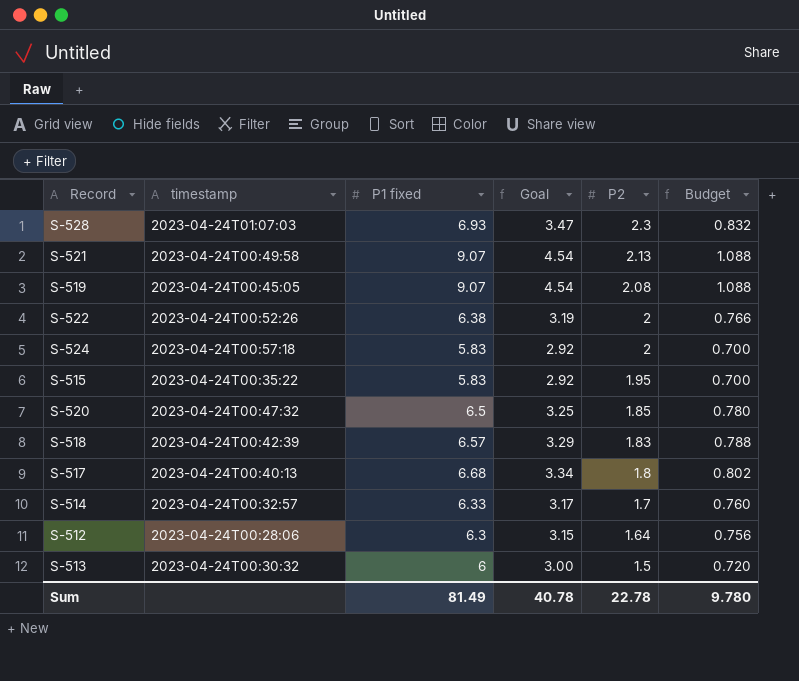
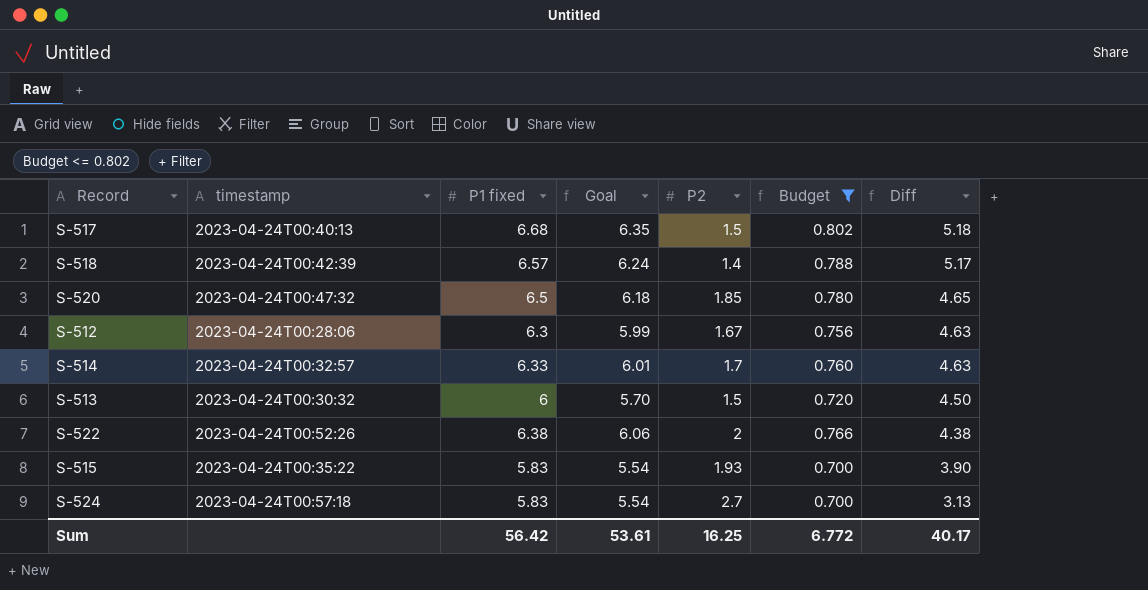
filter: none -> Budget <= 0.802
row order: P2 descending -> Diff descending
column Goal | formula: [P1 fixed] * 0.5 -> [P1 fixed] * 0.95
column Diff | formula: none -> [P1 fixed] - [P2]
S-517 | P2: 1.8 -> 1.5
S-518 | P2: 1.83 -> 1.4
S-512 | P2: 1.64 -> 1.67
S-515 | P2: 1.95 -> 1.93
S-524 | P2: 2 -> 2.7
Sum | P1 fixed: 81.49 -> 56.42
Sum | Goal: 40.78 -> 53.61
Sum | P2: 22.78 -> 16.25
Sum | Budget: 9.780 -> 6.772

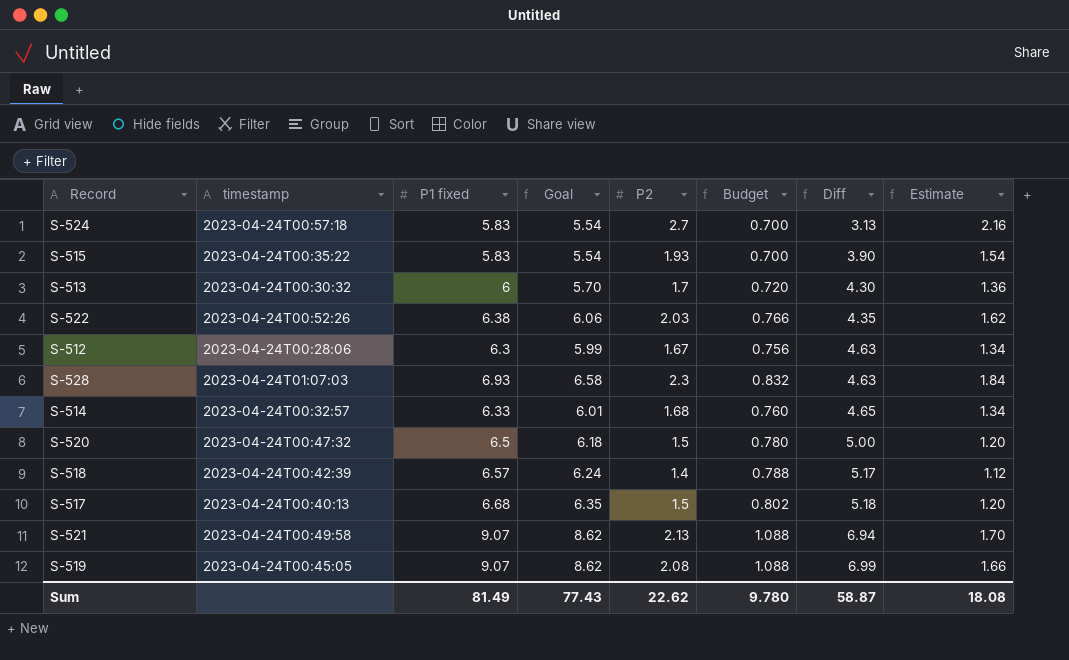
filter: Budget <= 0.802 -> none
row order: Diff descending -> Diff ascending
column Estimate | formula: none -> [P2] * 0.8
S-513 | P2: 1.5 -> 1.7
S-513 | Diff: 4.50 -> 4.30
S-522 | P2: 2 -> 2.03
S-522 | Diff: 4.38 -> 4.35
S-514 | P2: 1.7 -> 1.68
S-514 | Diff: 4.63 -> 4.65
S-520 | P2: 1.85 -> 1.5
S-520 | Diff: 4.65 -> 5.00
Sum | P1 fixed: 56.42 -> 81.49
Sum | Goal: 53.61 -> 77.43
Sum | P2: 16.25 -> 22.62
Sum | Budget: 6.772 -> 9.780
Sum | Diff: 40.17 -> 58.87

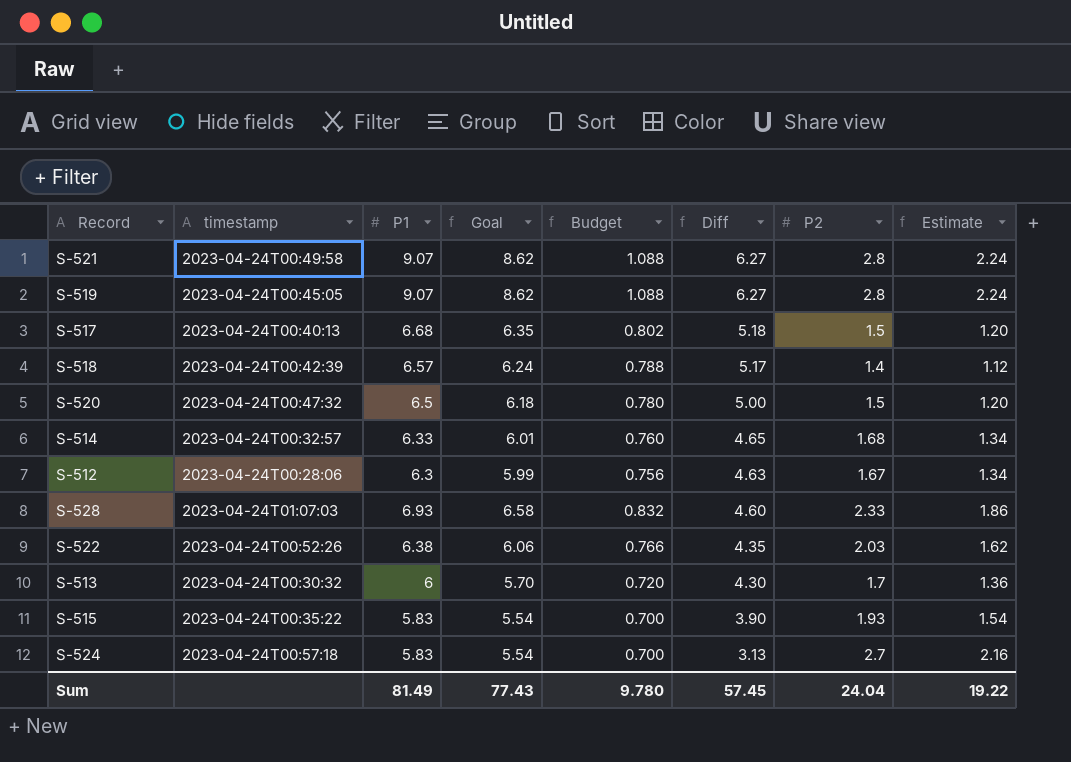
row order: Diff ascending -> Diff descending
column name: P1 fixed -> P1
column P2 | position: 5 -> 7
S-521 | Diff: 6.94 -> 6.27
S-521 | P2: 2.13 -> 2.8
S-521 | Estimate: 1.70 -> 2.24
S-519 | Diff: 6.99 -> 6.27
S-519 | P2: 2.08 -> 2.8
S-519 | Estimate: 1.66 -> 2.24
S-528 | Diff: 4.63 -> 4.60
S-528 | P2: 2.3 -> 2.33
S-528 | Estimate: 1.84 -> 1.86
Sum | Diff: 58.87 -> 57.45
Sum | P2: 22.62 -> 24.04
Sum | Estimate: 18.08 -> 19.22

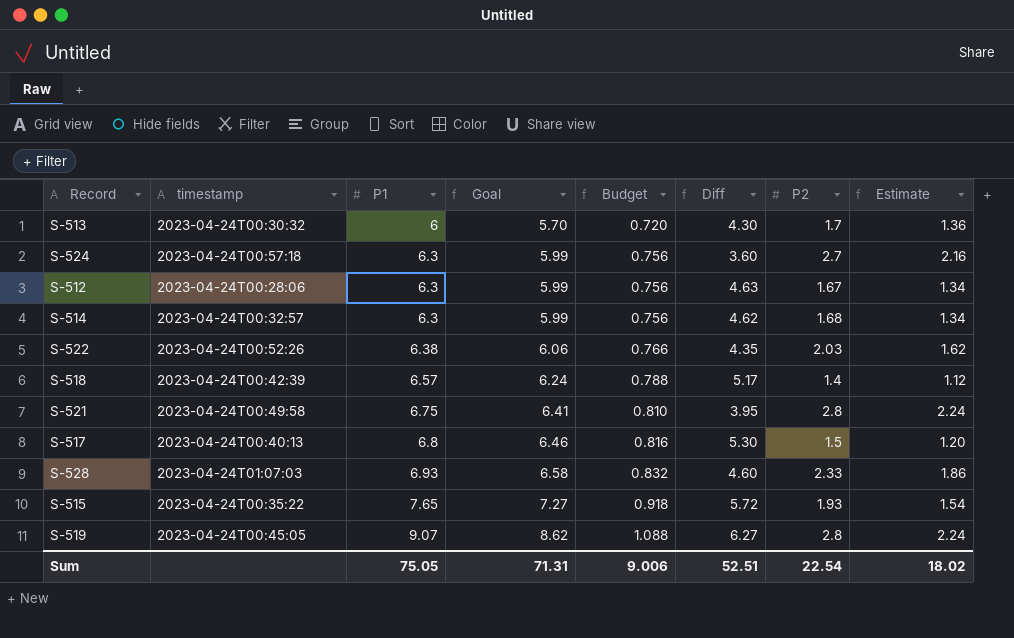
row order: Diff descending -> P1 ascending
row S-520: 2023-04-24T00:47:32 | 6.5 | 6.18 | 0.780 | 5.00 | 1.5 | 1.20 -> none
S-524 | P1: 5.83 -> 6.3
S-524 | Goal: 5.54 -> 5.99
S-524 | Budget: 0.700 -> 0.756
S-524 | Diff: 3.13 -> 3.60
S-514 | P1: 6.33 -> 6.3
S-514 | Goal: 6.01 -> 5.99
S-514 | Budget: 0.760 -> 0.756
S-514 | Diff: 4.65 -> 4.62
S-521 | P1: 9.07 -> 6.75
S-521 | Goal: 8.62 -> 6.41
S-521 | Budget: 1.088 -> 0.810
S-521 | Diff: 6.27 -> 3.95
S-517 | P1: 6.68 -> 6.8
S-517 | Goal: 6.35 -> 6.46
S-517 | Budget: 0.802 -> 0.816
S-517 | Diff: 5.18 -> 5.30
S-515 | P1: 5.83 -> 7.65
S-515 | Goal: 5.54 -> 7.27
S-515 | Budget: 0.700 -> 0.918
S-515 | Diff: 3.90 -> 5.72
Sum | P1: 81.49 -> 75.05
Sum | Goal: 77.43 -> 71.31
Sum | Budget: 9.780 -> 9.006
Sum | Diff: 57.45 -> 52.51
Sum | P2: 24.04 -> 22.54
Sum | Estimate: 19.22 -> 18.02

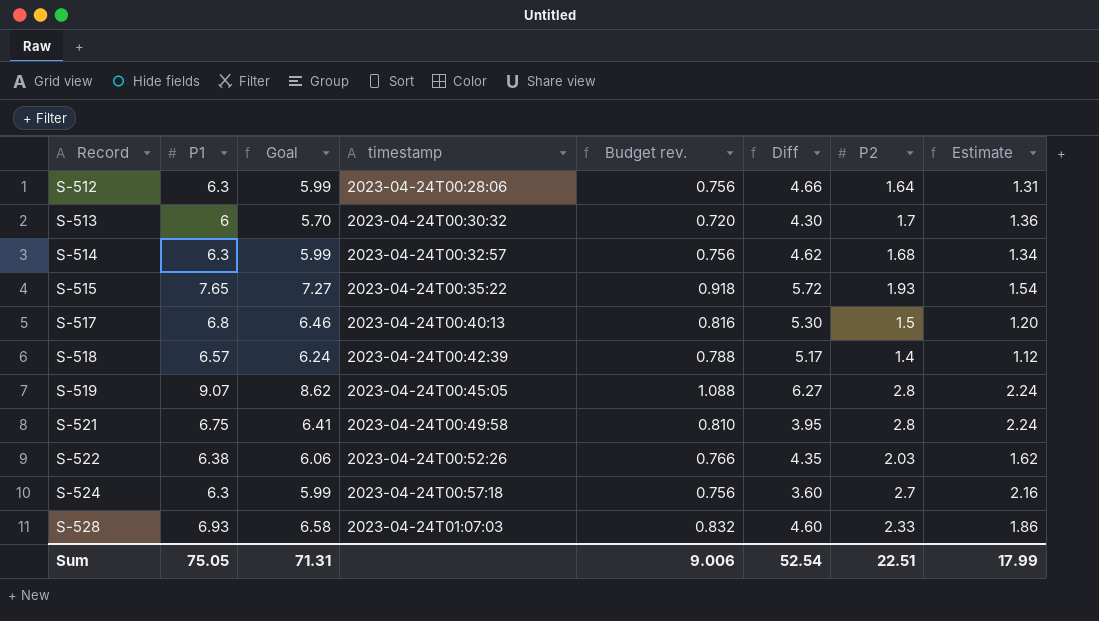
row order: P1 ascending -> Record ascending
column timestamp | position: 2 -> 4
column name: Budget -> Budget rev.
S-512 | Diff: 4.63 -> 4.66
S-512 | P2: 1.67 -> 1.64
S-512 | Estimate: 1.34 -> 1.31
Sum | Diff: 52.51 -> 52.54
Sum | P2: 22.54 -> 22.51
Sum | Estimate: 18.02 -> 17.99

